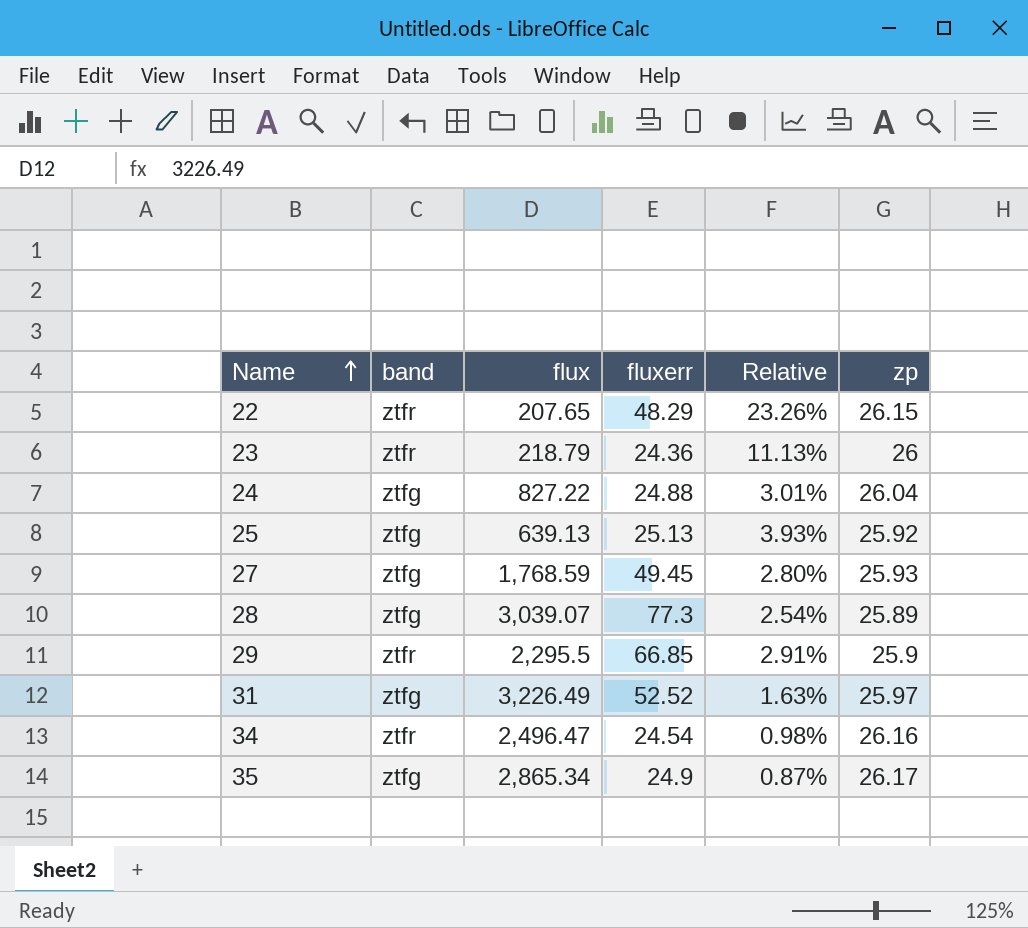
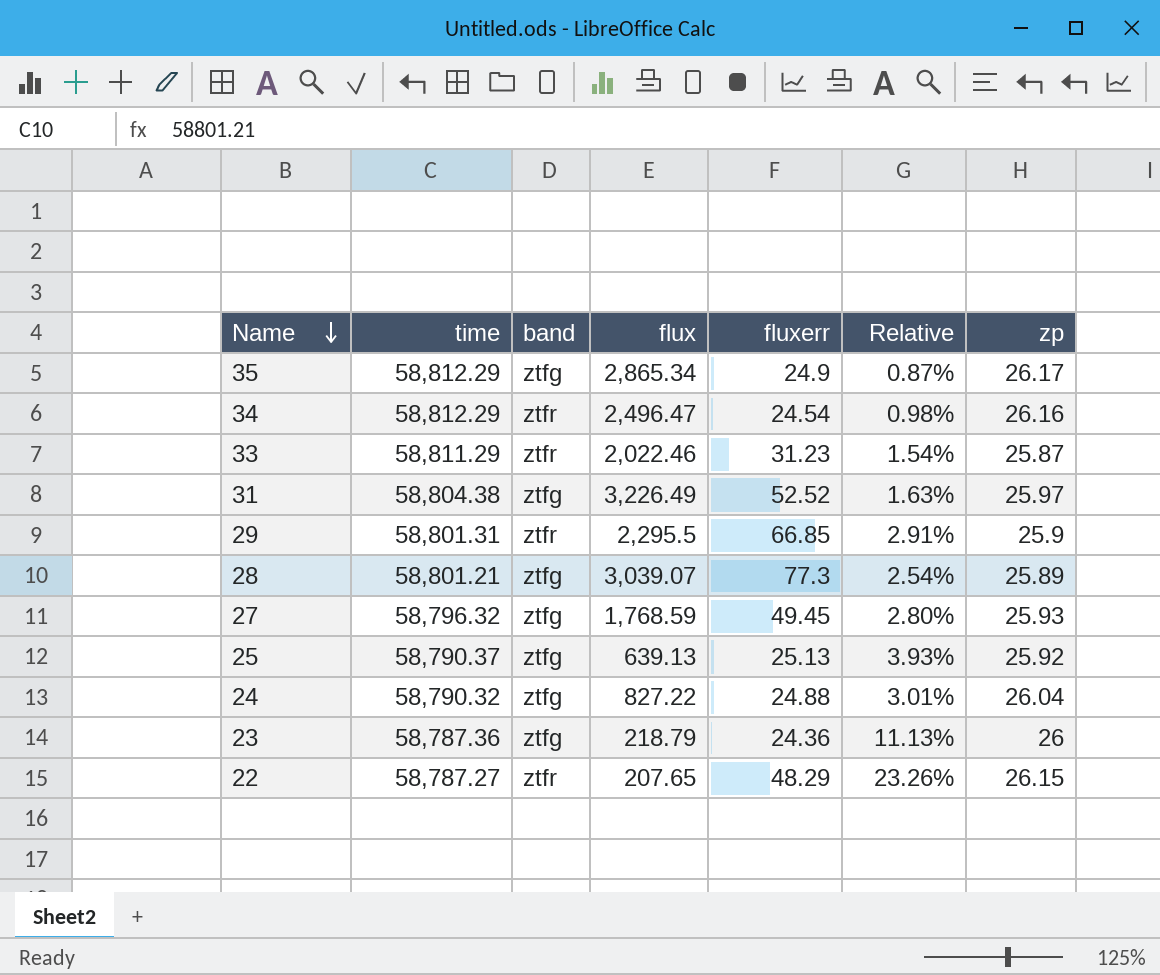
row order: Name ascending -> Name descending
column time | position: none -> 2
row 33: none -> 58,811.29 | ztfr | 2,022.46 | 31.23 | 1.54% | 25.87
23 | band: ztfr -> ztfg

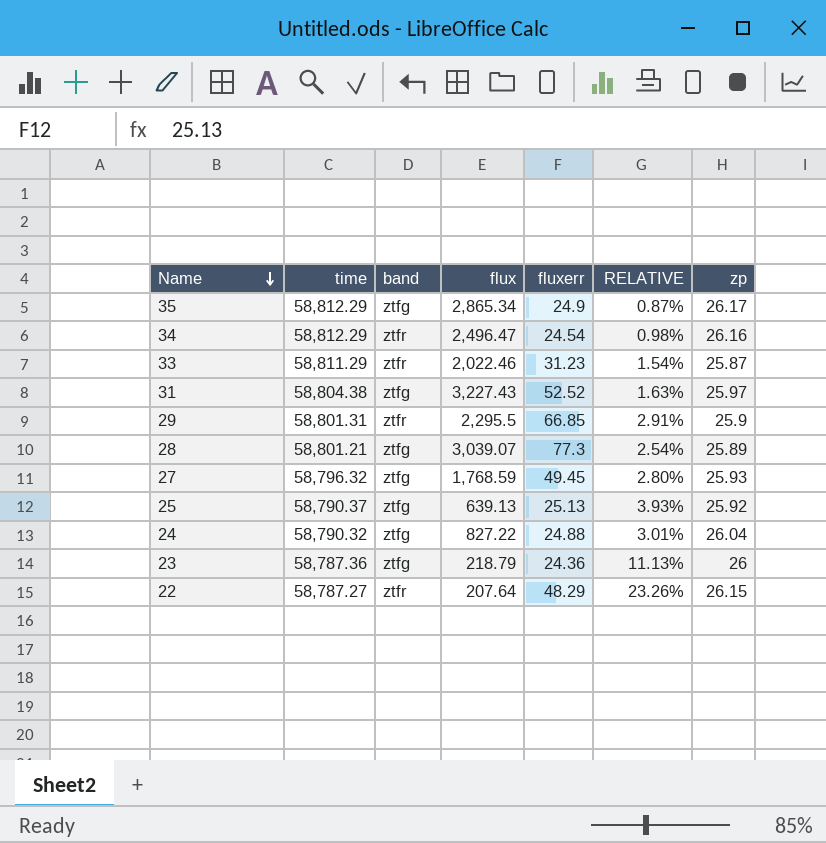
column name: Relative -> RELATIVE
31 | flux: 3,226.49 -> 3,227.43
22 | flux: 207.65 -> 207.64

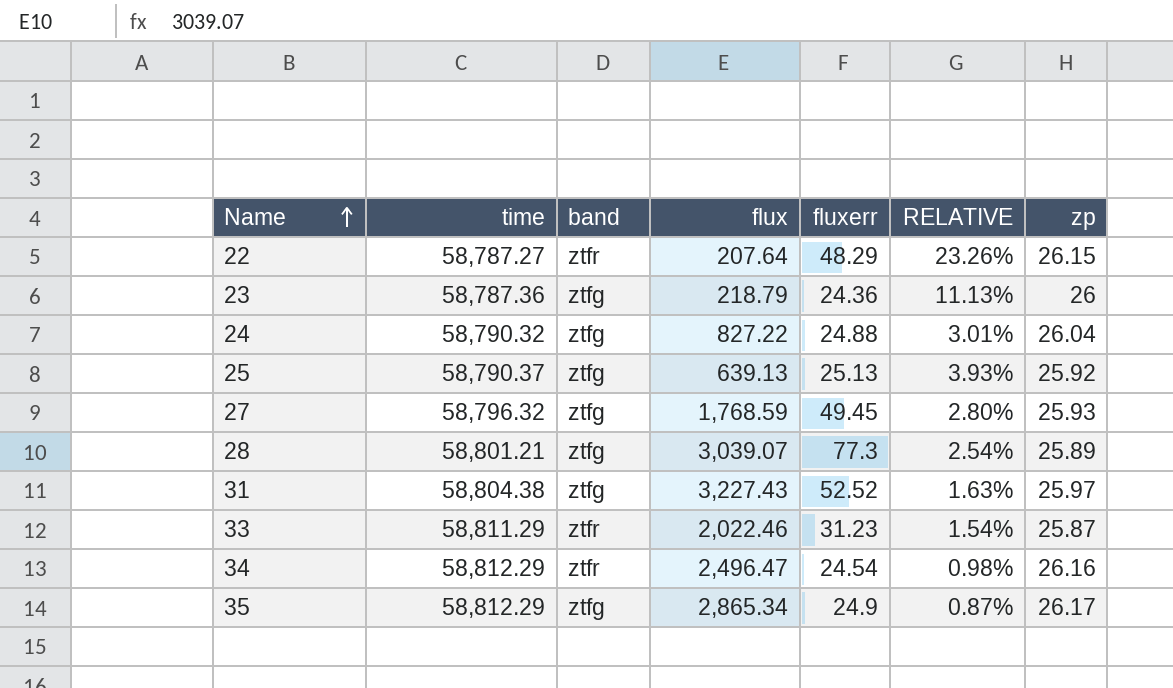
row order: Name descending -> Name ascending
row 29: 58,801.31 | ztfr | 2,295.5 | 66.85 | 2.91% | 25.9 -> none

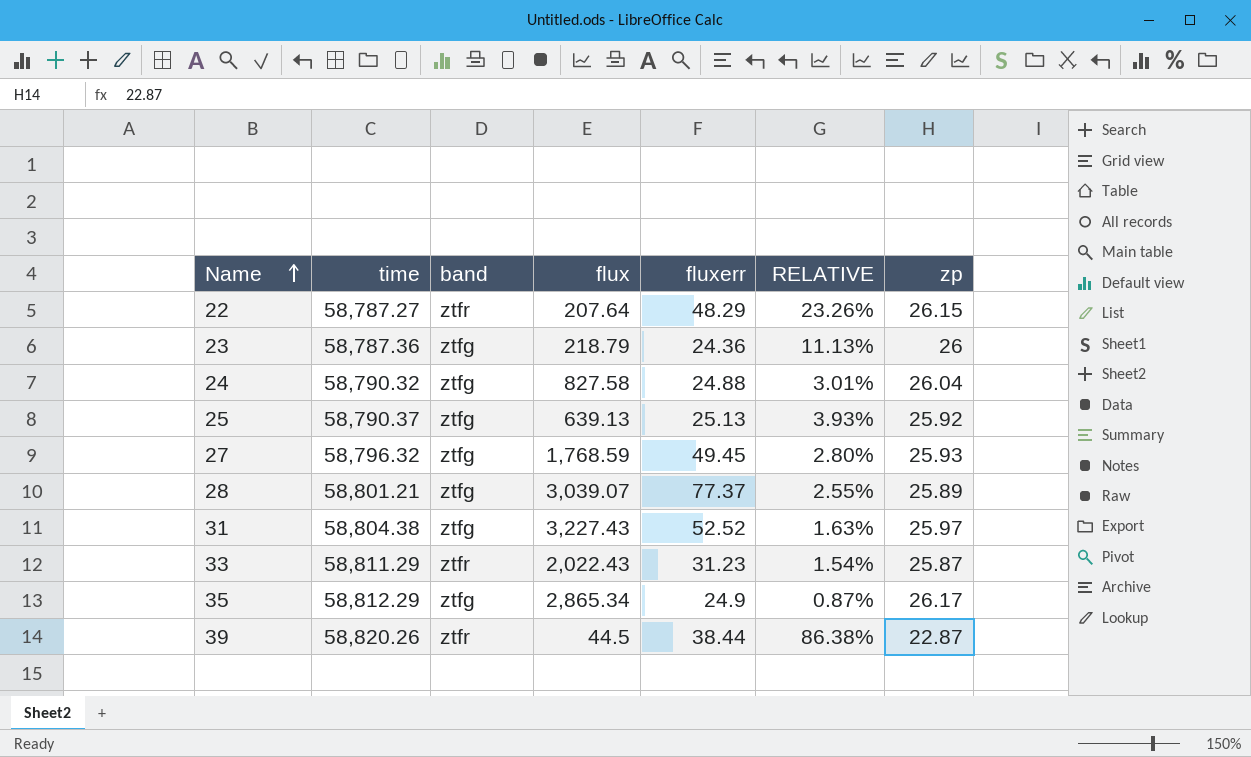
row 34: 58,812.29 | ztfr | 2,496.47 | 24.54 | 0.98% | 26.16 -> none
24 | flux: 827.22 -> 827.58
28 | fluxerr: 77.3 -> 77.37
28 | RELATIVE: 2.54% -> 2.55%
33 | flux: 2,022.46 -> 2,022.43
row 39: none -> 58,820.26 | ztfr | 44.5 | 38.44 | 86.38% | 22.87

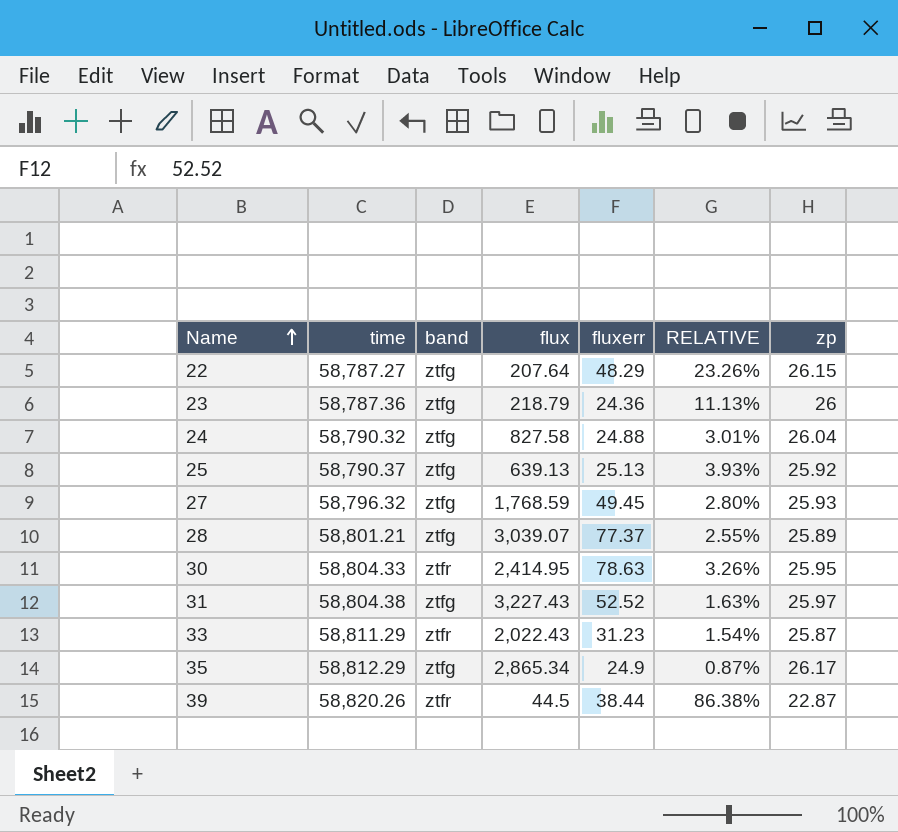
22 | band: ztfr -> ztfg
row 30: none -> 58,804.33 | ztfr | 2,414.95 | 78.63 | 3.26% | 25.95

